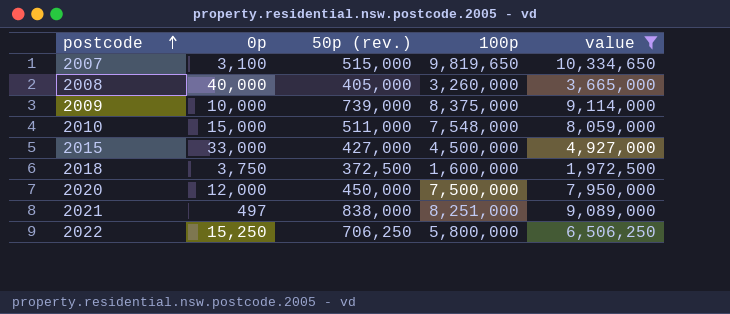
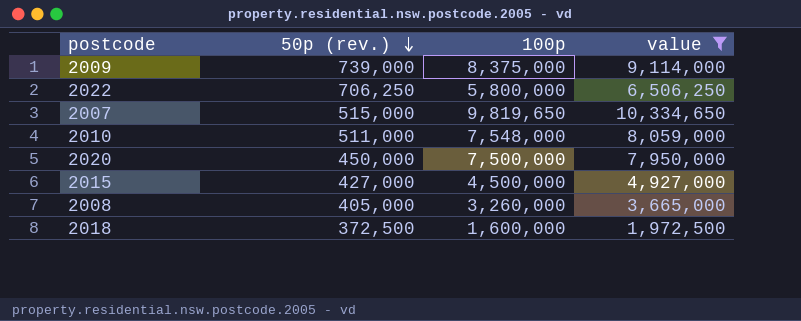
row order: postcode ascending -> 50p (rev.) descending
column 0p | position: 2 -> none
row 2021: 497 | 838,000 | 8,251,000 | 9,089,000 -> none

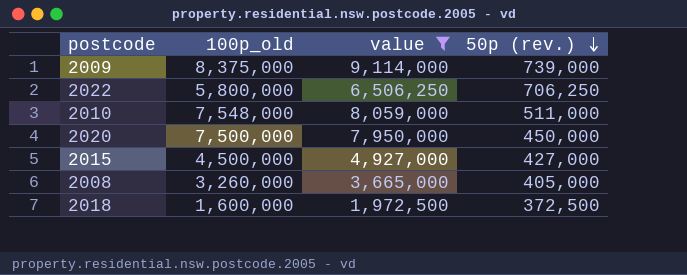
column name: 100p -> 100p_old
column 50p (rev.) | position: 2 -> 4
row 2007: 515,000 | 9,819,650 | 10,334,650 -> none

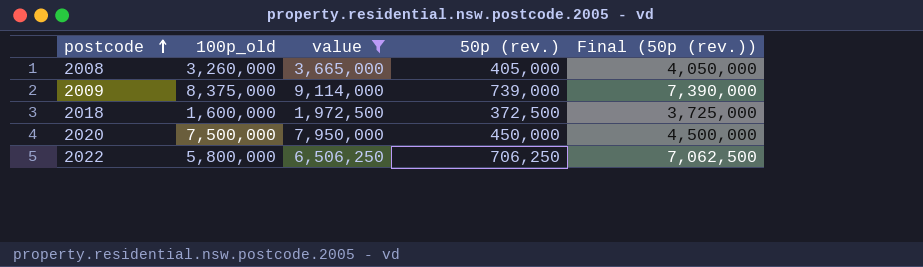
row order: 50p (rev.) descending -> postcode ascending
column Final (50p (rev.)) | formula: none -> [50p (rev.)] * 10
row 2010: 7,548,000 | 8,059,000 | 511,000 -> none
row 2015: 4,500,000 | 4,927,000 | 427,000 -> none

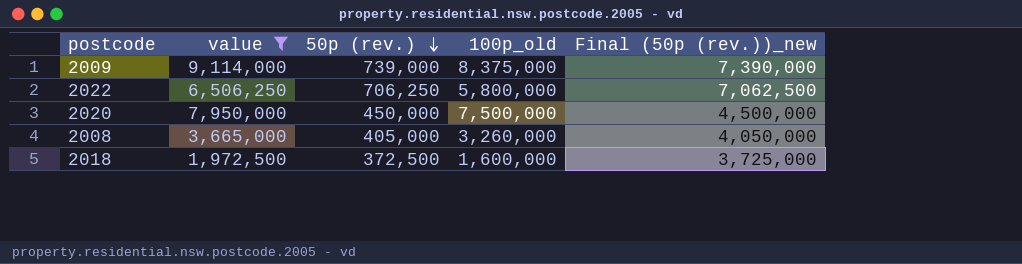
row order: postcode ascending -> 50p (rev.) descending
column 100p_old | position: 2 -> 4
column name: Final (50p (rev.)) -> Final (50p (rev.))_new

